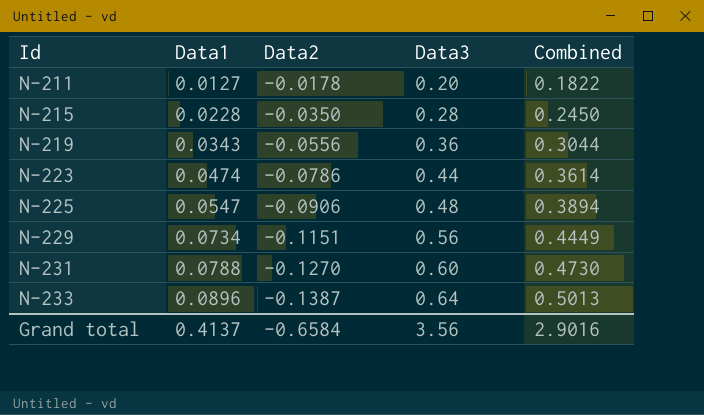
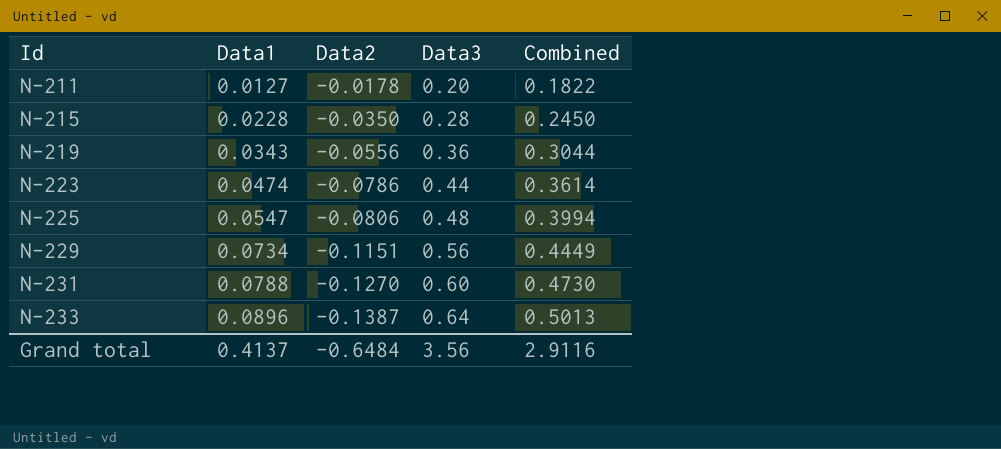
N-225 | Data2: -0.0906 -> -0.0806
N-225 | Combined: 0.3894 -> 0.3994
Grand total | Data2: -0.6584 -> -0.6484
Grand total | Combined: 2.9016 -> 2.9116

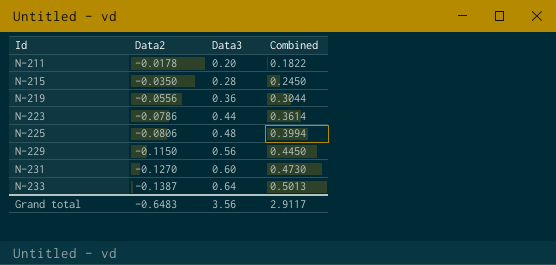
column Data1 | position: 2 -> none
N-229 | Data2: -0.1151 -> -0.1150
N-229 | Combined: 0.4449 -> 0.4450
Grand total | Data2: -0.6484 -> -0.6483
Grand total | Combined: 2.9116 -> 2.9117

